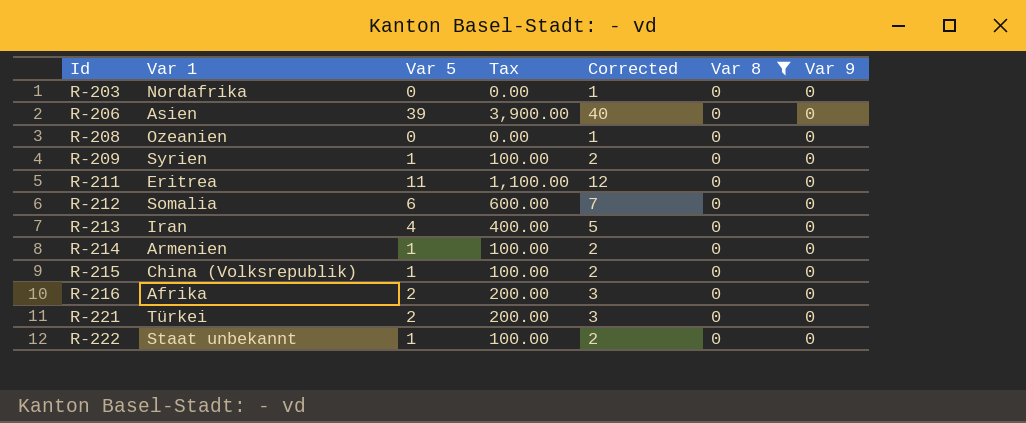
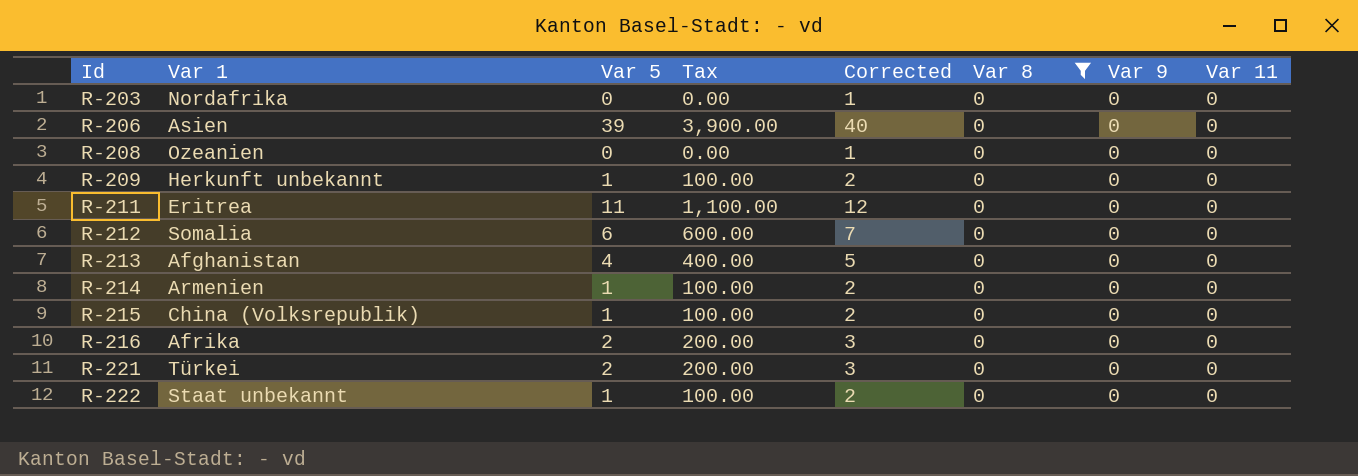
column Var 11 | position: none -> 8
R-209 | Var 1: Syrien -> Herkunft unbekannt
R-213 | Var 1: Iran -> Afghanistan

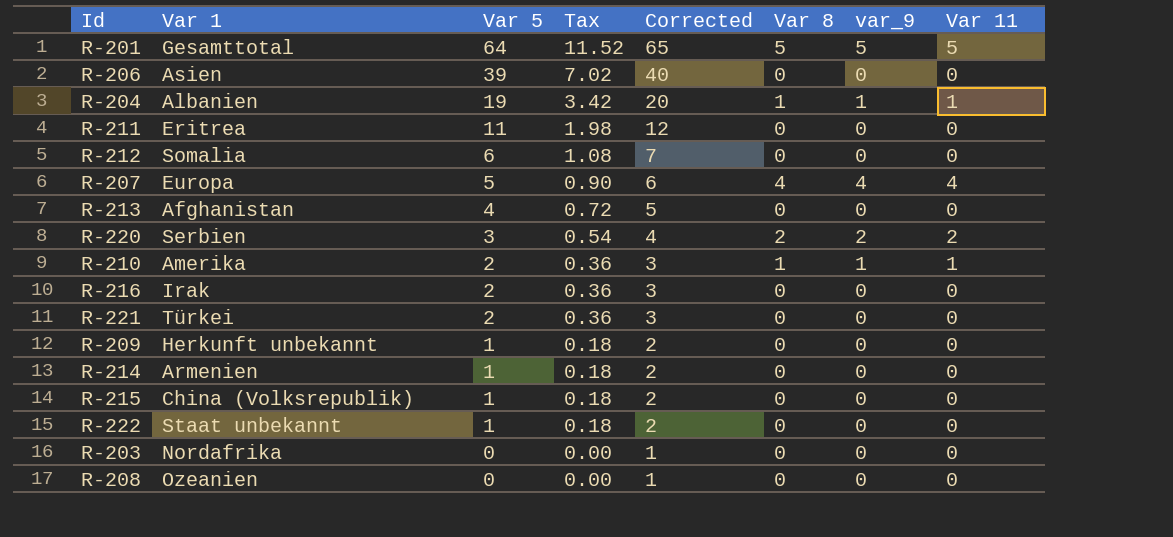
filter: Var 8 = 0 -> none
row order: Id ascending -> Var 5 descending
column Tax | formula: [Var 5] * 100 -> [Var 5] * 0.18
column name: Var 9 -> var_9
R-216 | Var 1: Afrika -> Irak

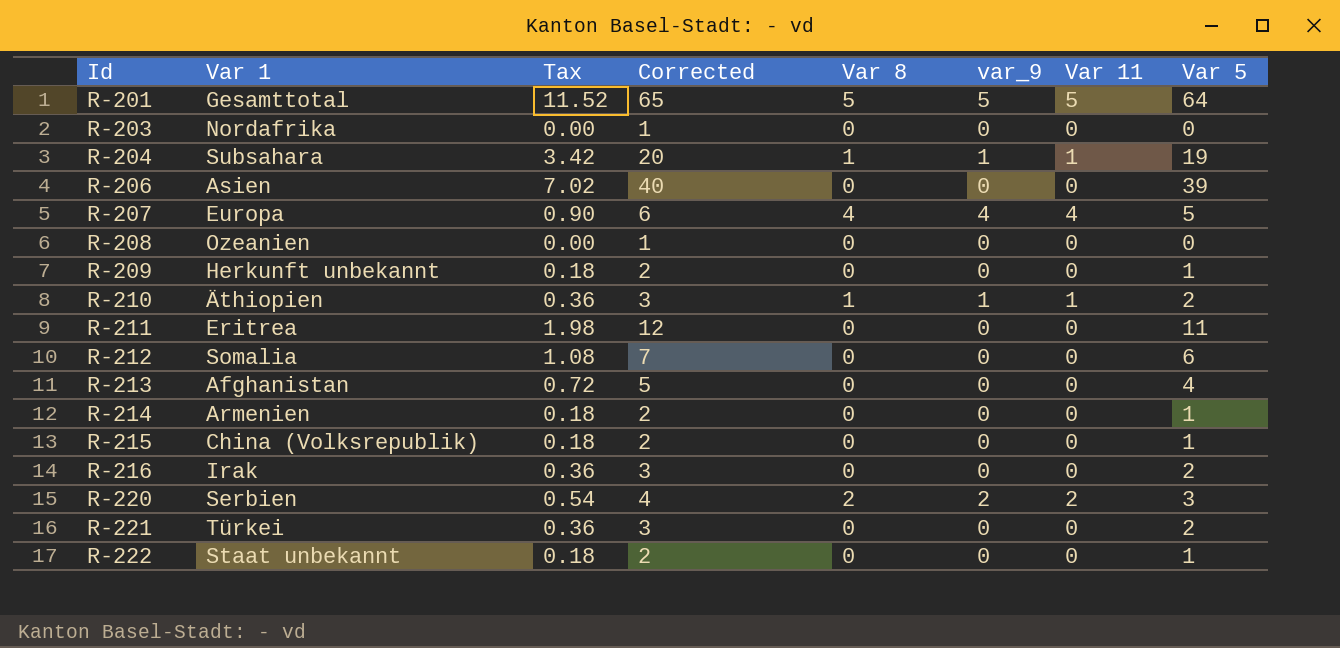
row order: Var 5 descending -> Id ascending
column Var 5 | position: 3 -> 8
R-204 | Var 1: Albanien -> Subsahara
R-210 | Var 1: Amerika -> Äthiopien

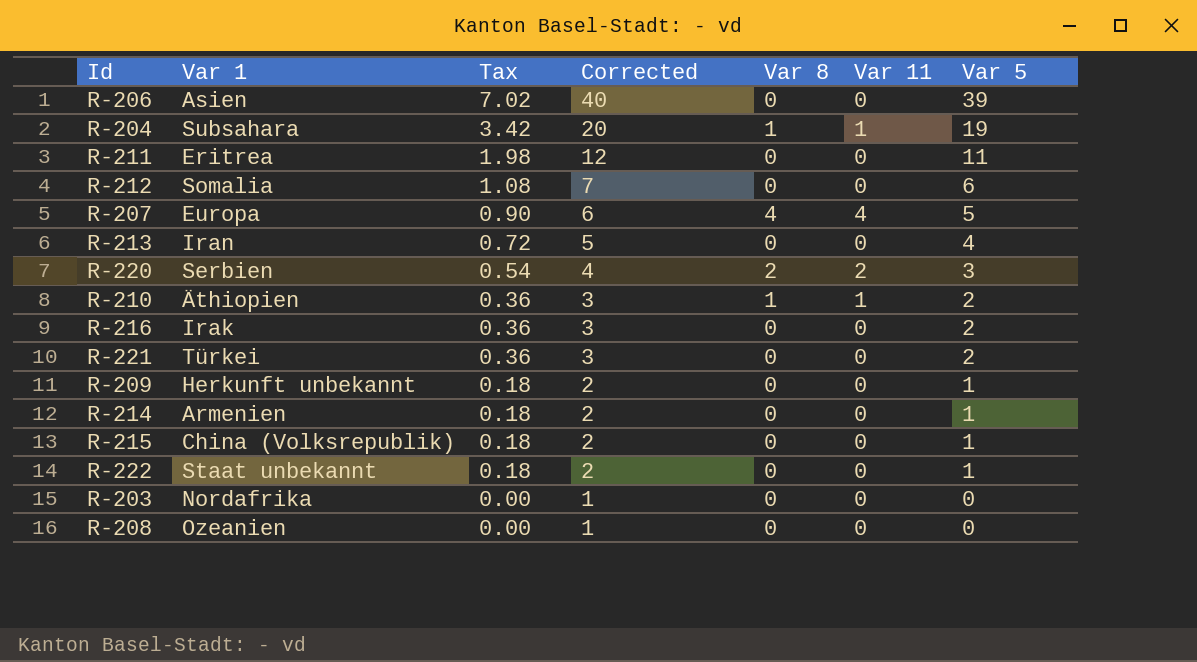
row order: Id ascending -> Tax descending
column var_9 | position: 6 -> none
row R-201: Gesamttotal | 11.52 | 65 | 5 | 5 | 5 | 64 -> none
R-213 | Var 1: Afghanistan -> Iran

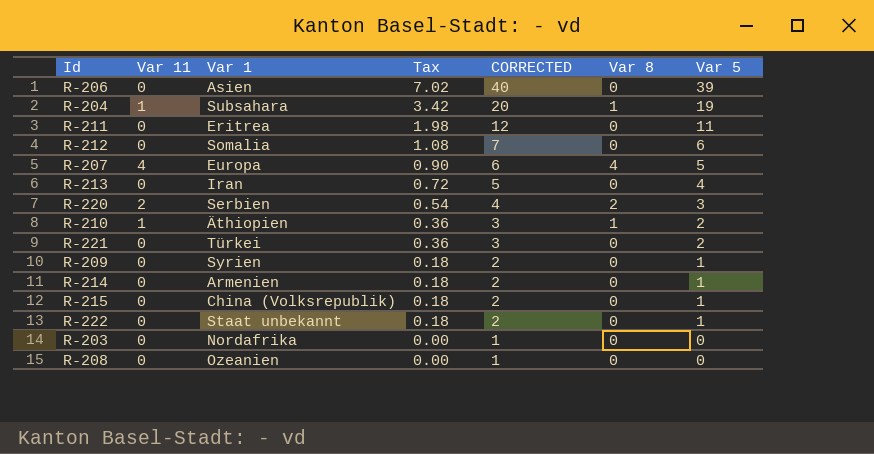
column Var 11 | position: 6 -> 2
column name: Corrected -> CORRECTED
row R-216: Irak | 0.36 | 3 | 0 | 0 | 2 -> none
R-209 | Var 1: Herkunft unbekannt -> Syrien

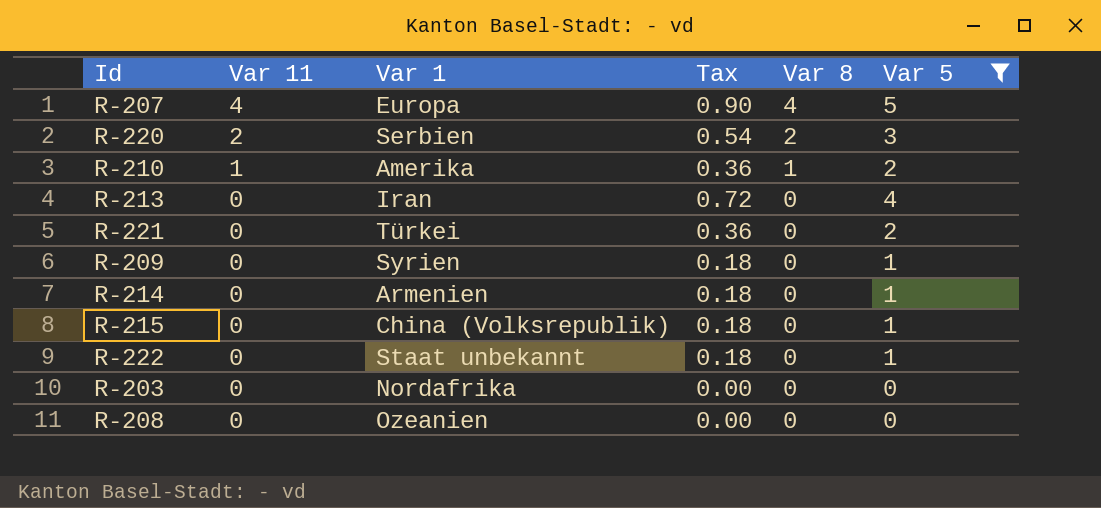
filter: none -> Var 5 <= 5
row order: Tax descending -> Var 11 descending
column CORRECTED | formula: [Var 5] + 1 -> none
R-210 | Var 1: Äthiopien -> Amerika

